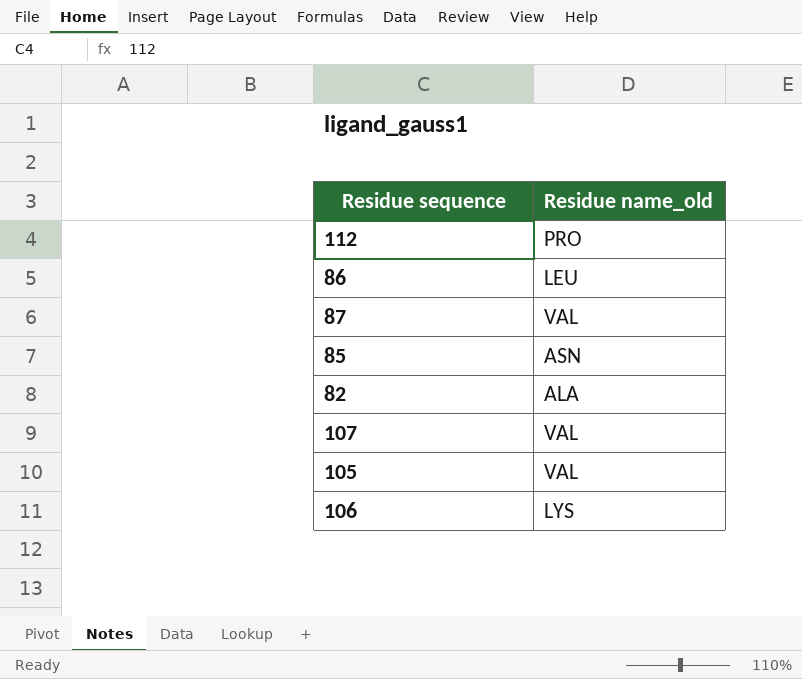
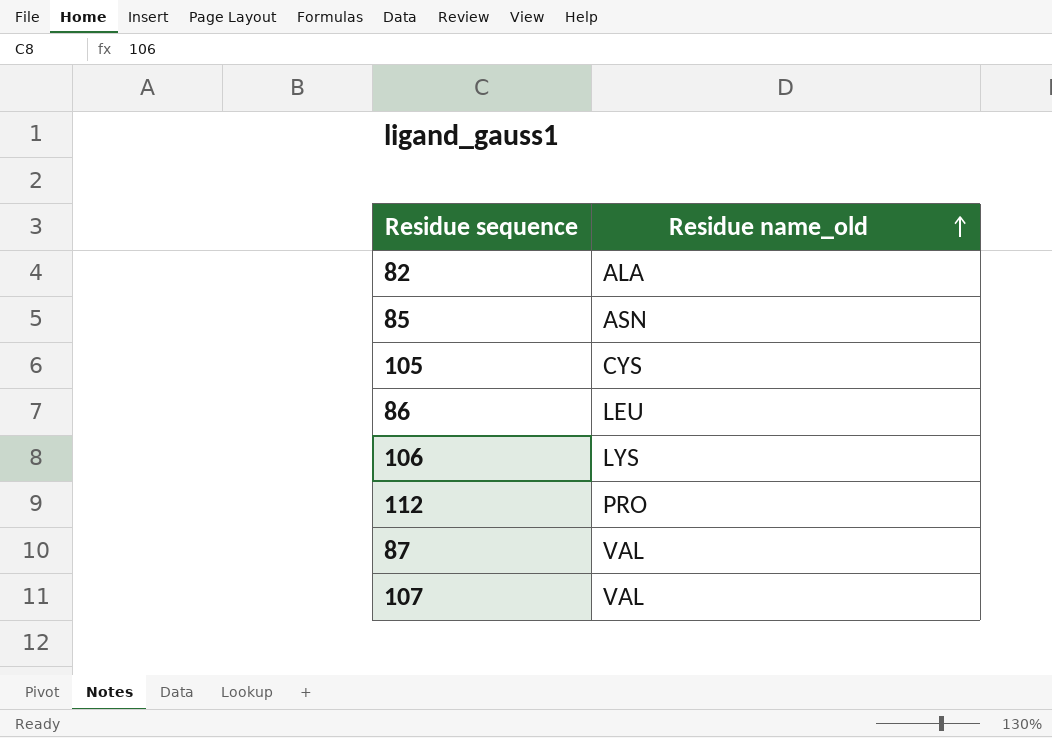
row order: none -> Residue name_old ascending
105 | Residue name_old: VAL -> CYS

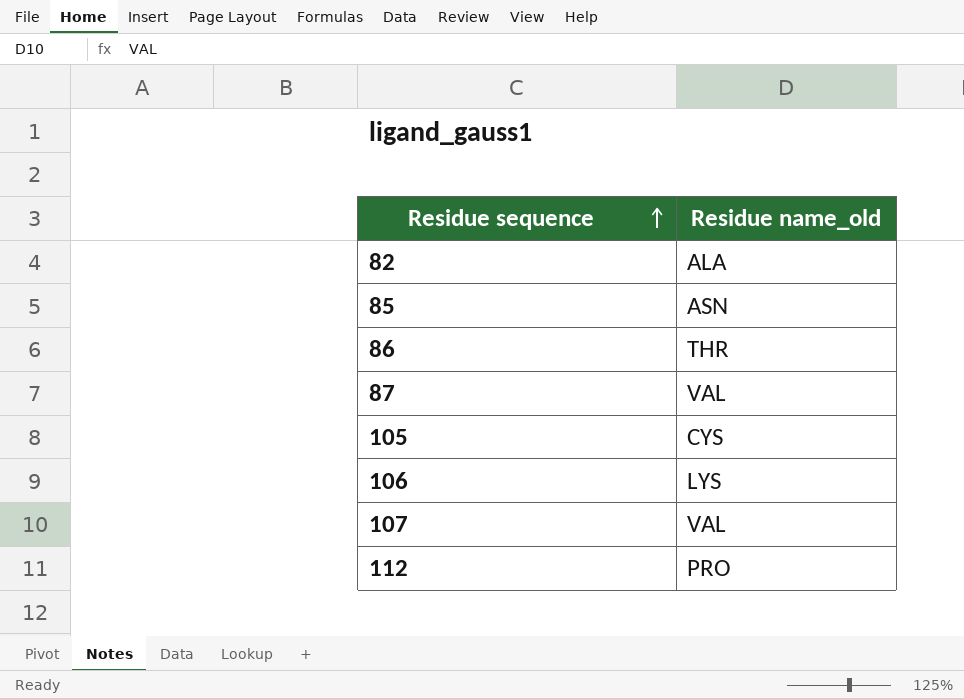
row order: Residue name_old ascending -> Residue sequence ascending
86 | Residue name_old: LEU -> THR

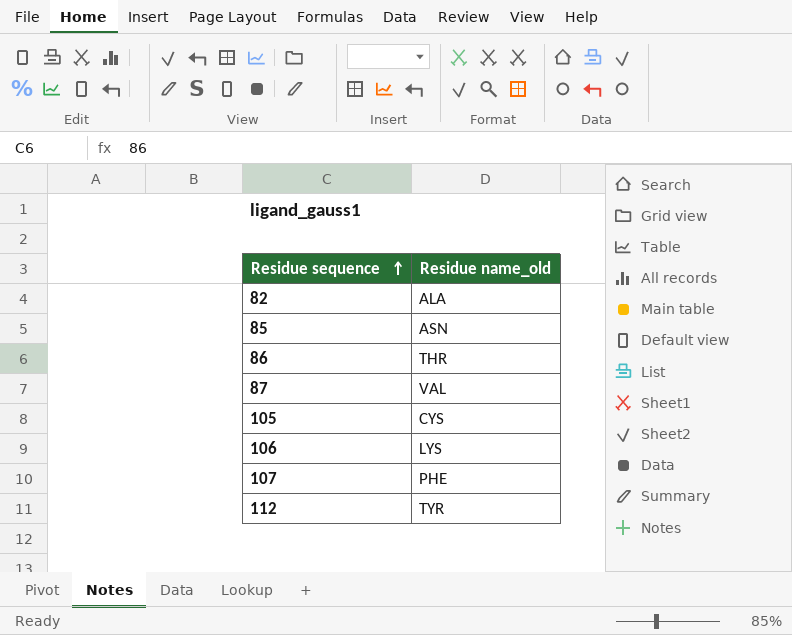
107 | Residue name_old: VAL -> PHE
112 | Residue name_old: PRO -> TYR

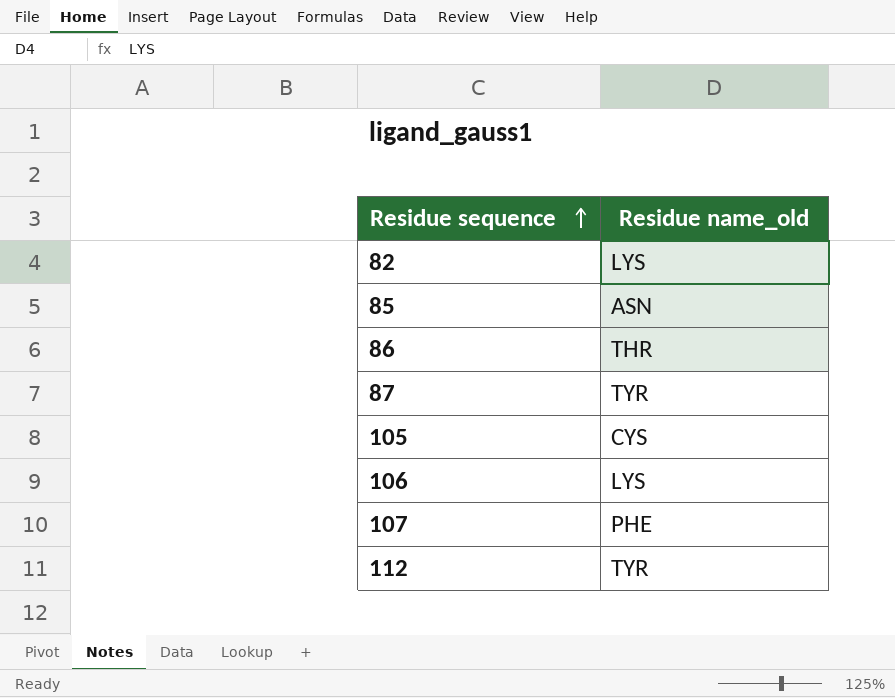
82 | Residue name_old: ALA -> LYS
87 | Residue name_old: VAL -> TYR

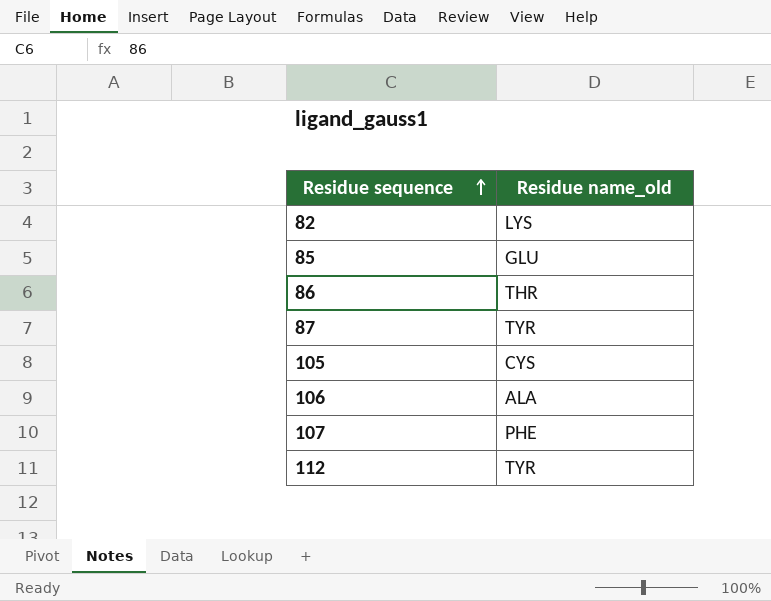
85 | Residue name_old: ASN -> GLU
106 | Residue name_old: LYS -> ALA

